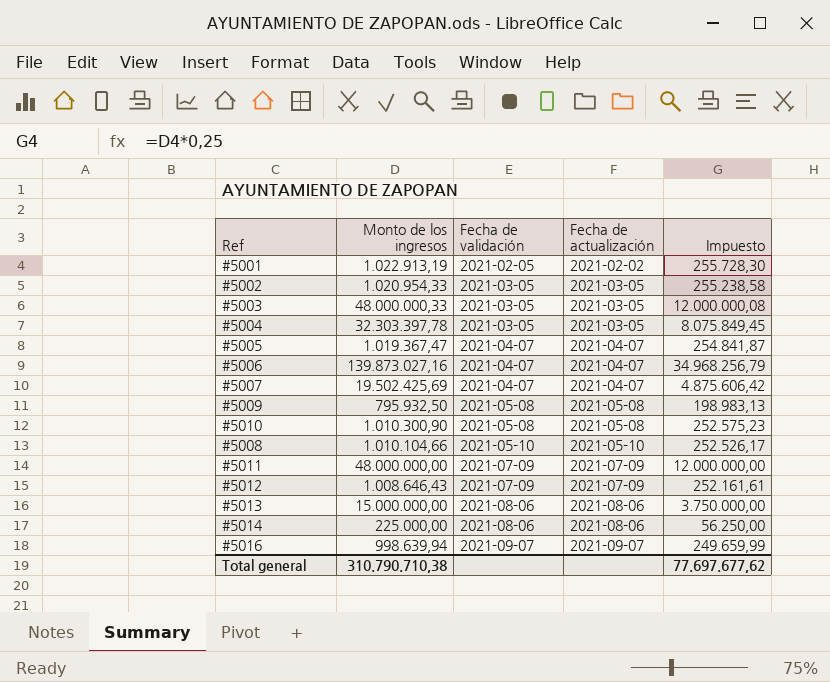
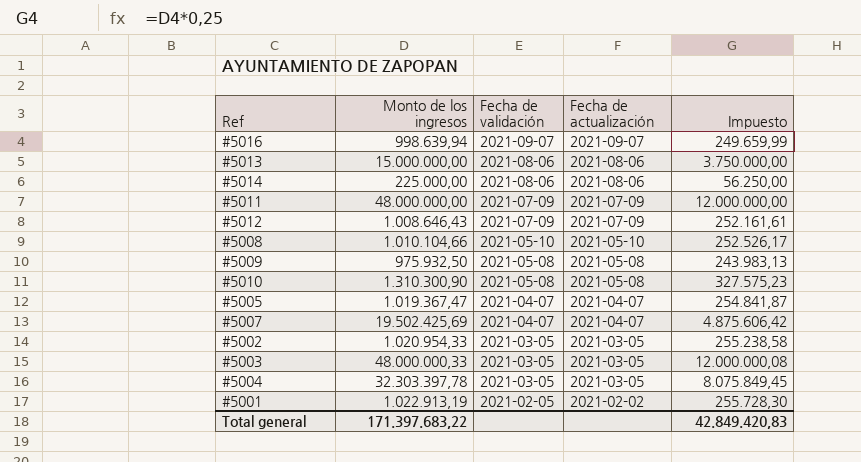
row order: Fecha de validación ascending -> Fecha de validación descending
row #5006: 139.873.027,16 | 2021-04-07 | 2021-04-07 | 34.968.256,79 -> none
#5009 | Monto de los ingresos: 795.932,50 -> 975.932,50
#5009 | Impuesto: 198.983,13 -> 243.983,13
#5010 | Monto de los ingresos: 1.010.300,90 -> 1.310.300,90
#5010 | Impuesto: 252.575,23 -> 327.575,23
Total general | Monto de los ingresos: 310.790.710,38 -> 171.397.683,22
Total general | Impuesto: 77.697.677,62 -> 42.849.420,83

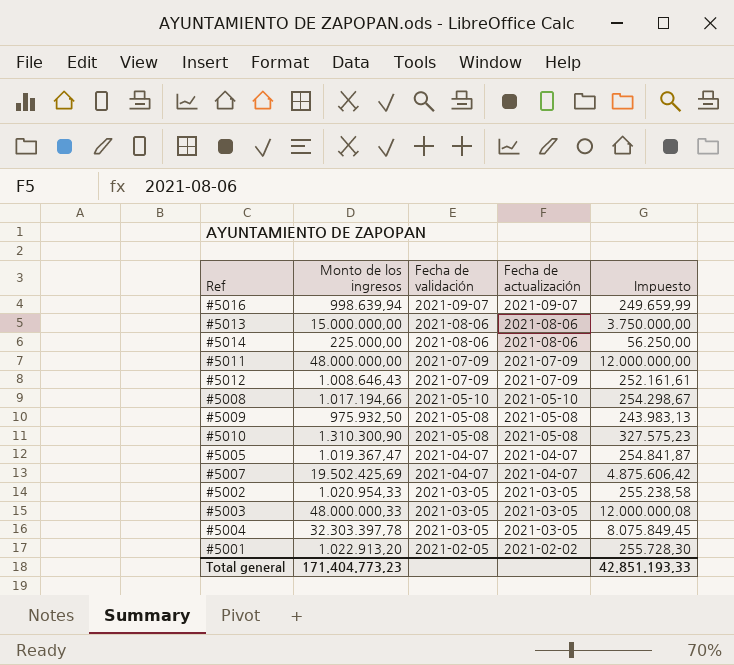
#5008 | Monto de los ingresos: 1.010.104,66 -> 1.017.194,66
#5008 | Impuesto: 252.526,17 -> 254.298,67
#5001 | Monto de los ingresos: 1.022.913,19 -> 1.022.913,20
Total general | Monto de los ingresos: 171.397.683,22 -> 171.404.773,23
Total general | Impuesto: 42.849.420,83 -> 42.851.193,33

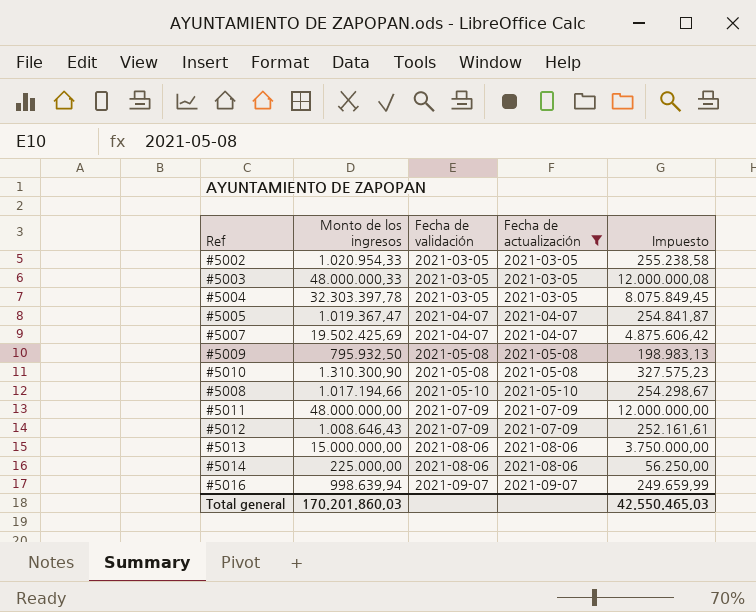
filter: none -> Fecha de actualización != 2021-02-02
row order: Fecha de validación descending -> Fecha de validación ascending
#5009 | Monto de los ingresos: 975.932,50 -> 795.932,50
#5009 | Impuesto: 243.983,13 -> 198.983,13
Total general | Monto de los ingresos: 171.404.773,23 -> 170.201.860,03
Total general | Impuesto: 42.851.193,33 -> 42.550.465,03

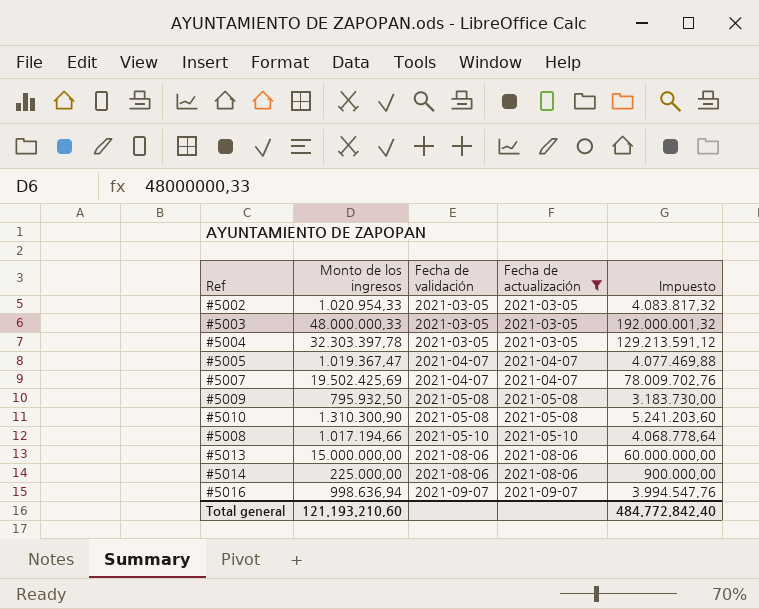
column Impuesto | formula: [Monto de los ingresos] * 0,25 -> [Monto de los ingresos] * 4
row #5011: 48.000.000,00 | 2021-07-09 | 2021-07-09 | 12.000.000,00 -> none
row #5012: 1.008.646,43 | 2021-07-09 | 2021-07-09 | 252.161,61 -> none
#5016 | Monto de los ingresos: 998.639,94 -> 998.636,94
Total general | Monto de los ingresos: 170.201.860,03 -> 121.193.210,60
Total general | Impuesto: 42.550.465,03 -> 484.772.842,40

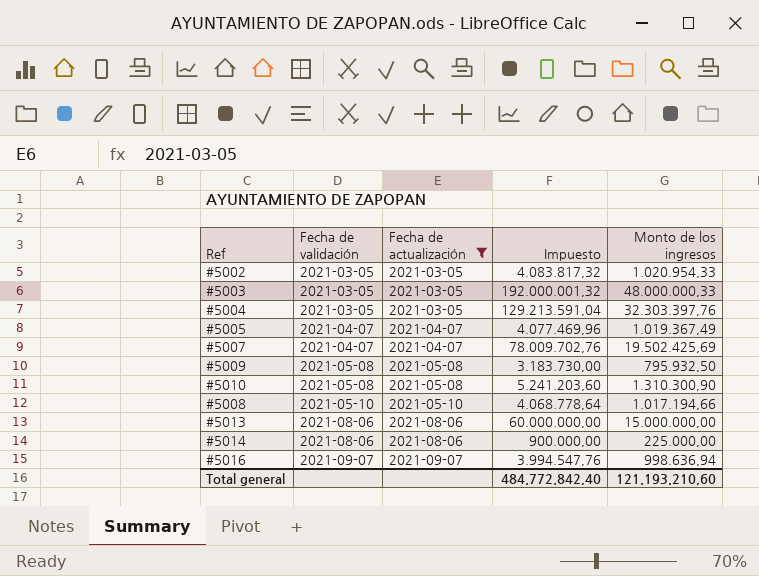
column Monto de los ingresos | position: 2 -> 5
#5004 | Impuesto: 129.213.591,12 -> 129.213.591,04
#5004 | Monto de los ingresos: 32.303.397,78 -> 32.303.397,76
#5005 | Impuesto: 4.077.469,88 -> 4.077.469,96
#5005 | Monto de los ingresos: 1.019.367,47 -> 1.019.367,49

